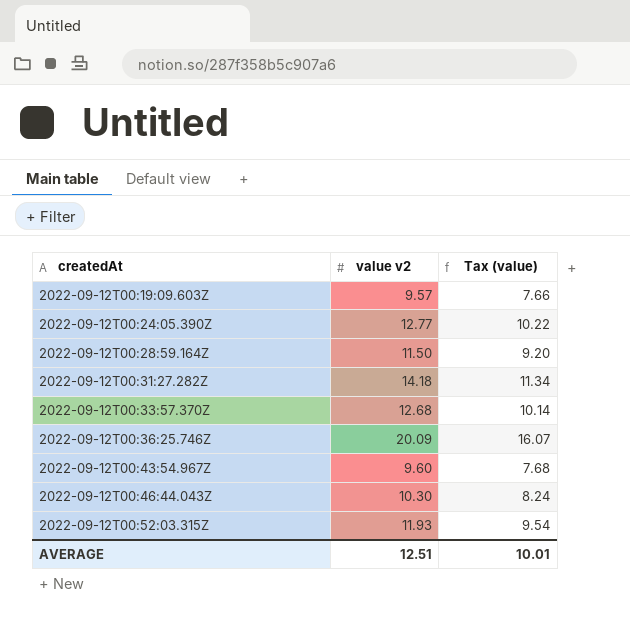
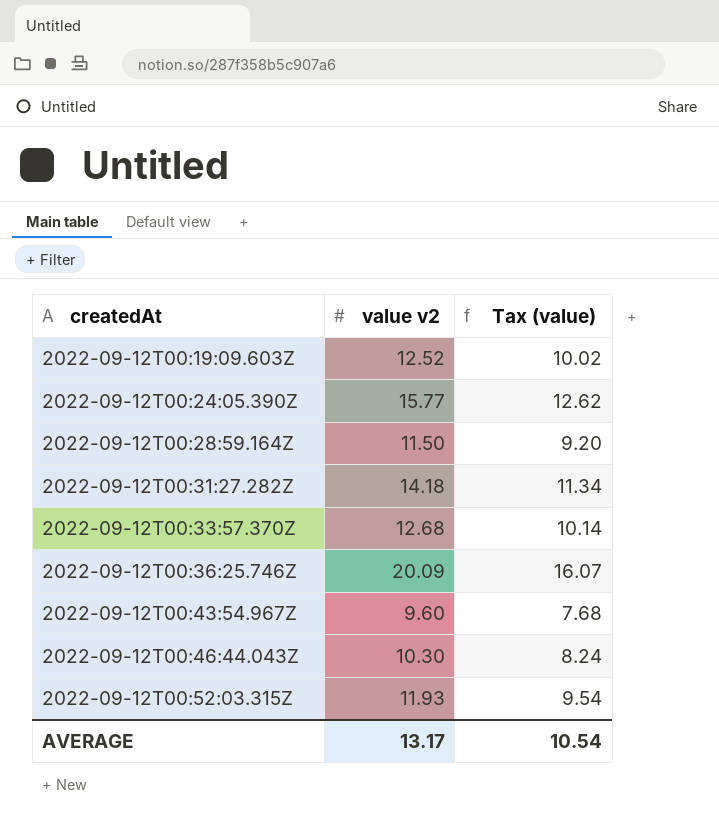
2022-09-12T00:19:09.603Z | value v2: 9.57 -> 12.52
2022-09-12T00:19:09.603Z | Tax (value): 7.66 -> 10.02
2022-09-12T00:24:05.390Z | value v2: 12.77 -> 15.77
2022-09-12T00:24:05.390Z | Tax (value): 10.22 -> 12.62
AVERAGE | value v2: 12.51 -> 13.17
AVERAGE | Tax (value): 10.01 -> 10.54

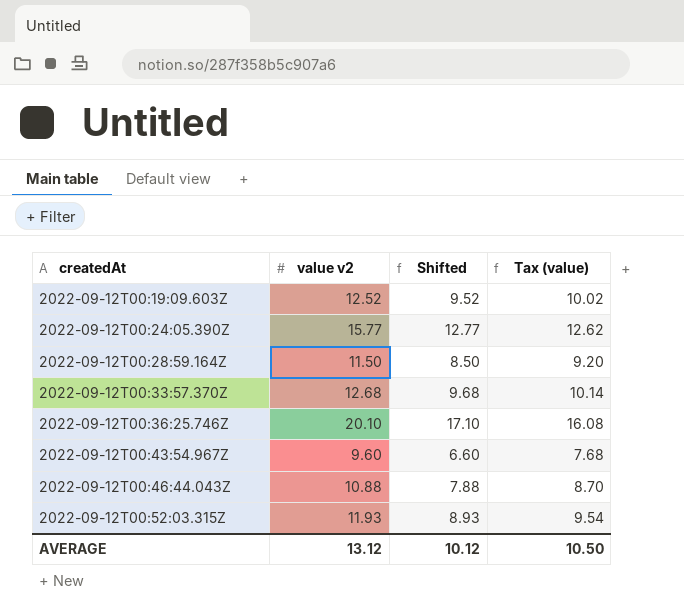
column Shifted | formula: none -> [value v2] - 3
row 2022-09-12T00:31:27.282Z: 14.18 | 11.34 -> none
2022-09-12T00:36:25.746Z | value v2: 20.09 -> 20.10
2022-09-12T00:36:25.746Z | Tax (value): 16.07 -> 16.08
2022-09-12T00:46:44.043Z | value v2: 10.30 -> 10.88
2022-09-12T00:46:44.043Z | Tax (value): 8.24 -> 8.70
AVERAGE | value v2: 13.17 -> 13.12
AVERAGE | Tax (value): 10.54 -> 10.50

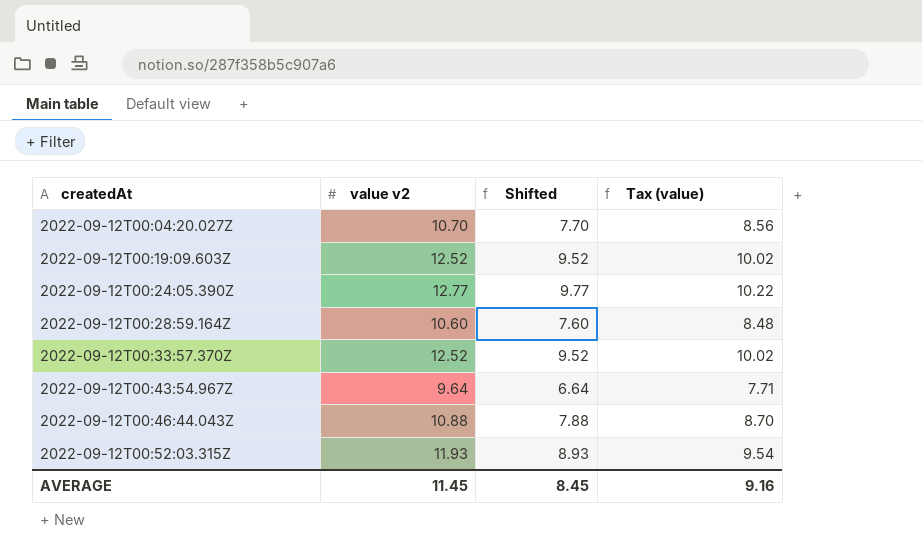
row 2022-09-12T00:36:25.746Z: 20.10 | 17.10 | 16.08 -> none
row 2022-09-12T00:04:20.027Z: none -> 10.70 | 7.70 | 8.56
2022-09-12T00:24:05.390Z | value v2: 15.77 -> 12.77
2022-09-12T00:24:05.390Z | Shifted: 12.77 -> 9.77
2022-09-12T00:24:05.390Z | Tax (value): 12.62 -> 10.22
2022-09-12T00:28:59.164Z | value v2: 11.50 -> 10.60
2022-09-12T00:28:59.164Z | Shifted: 8.50 -> 7.60
2022-09-12T00:28:59.164Z | Tax (value): 9.20 -> 8.48
2022-09-12T00:33:57.370Z | value v2: 12.68 -> 12.52
2022-09-12T00:33:57.370Z | Shifted: 9.68 -> 9.52
2022-09-12T00:33:57.370Z | Tax (value): 10.14 -> 10.02
2022-09-12T00:43:54.967Z | value v2: 9.60 -> 9.64
2022-09-12T00:43:54.967Z | Shifted: 6.60 -> 6.64
2022-09-12T00:43:54.967Z | Tax (value): 7.68 -> 7.71
AVERAGE | value v2: 13.12 -> 11.45
AVERAGE | Shifted: 10.12 -> 8.45
AVERAGE | Tax (value): 10.50 -> 9.16

